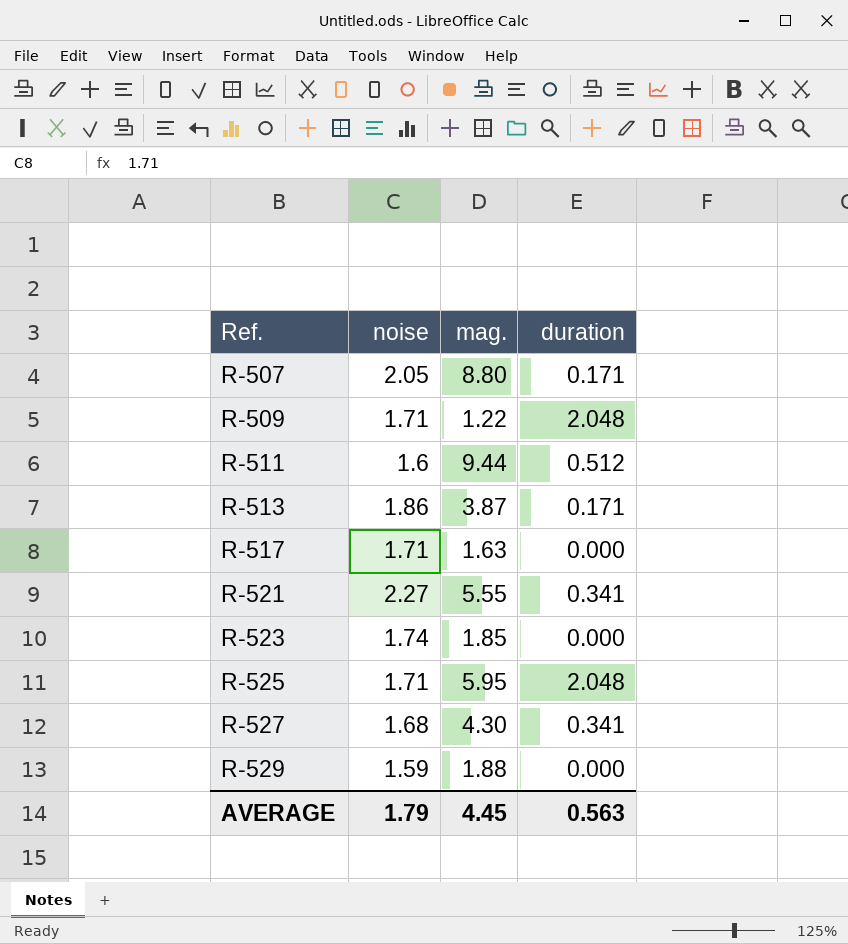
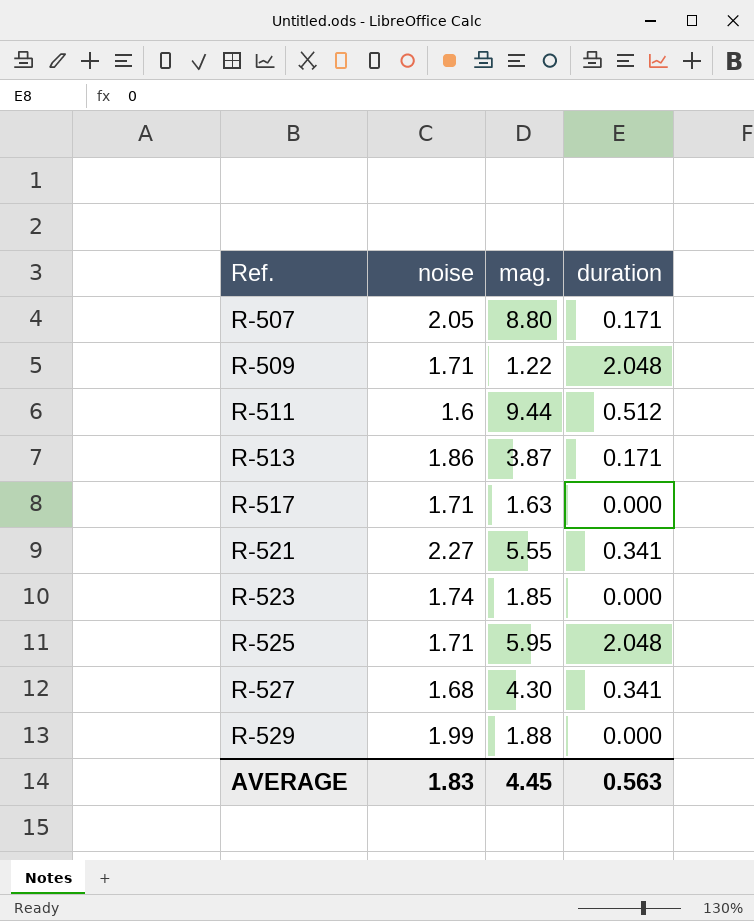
R-529 | noise: 1.59 -> 1.99
AVERAGE | noise: 1.79 -> 1.83

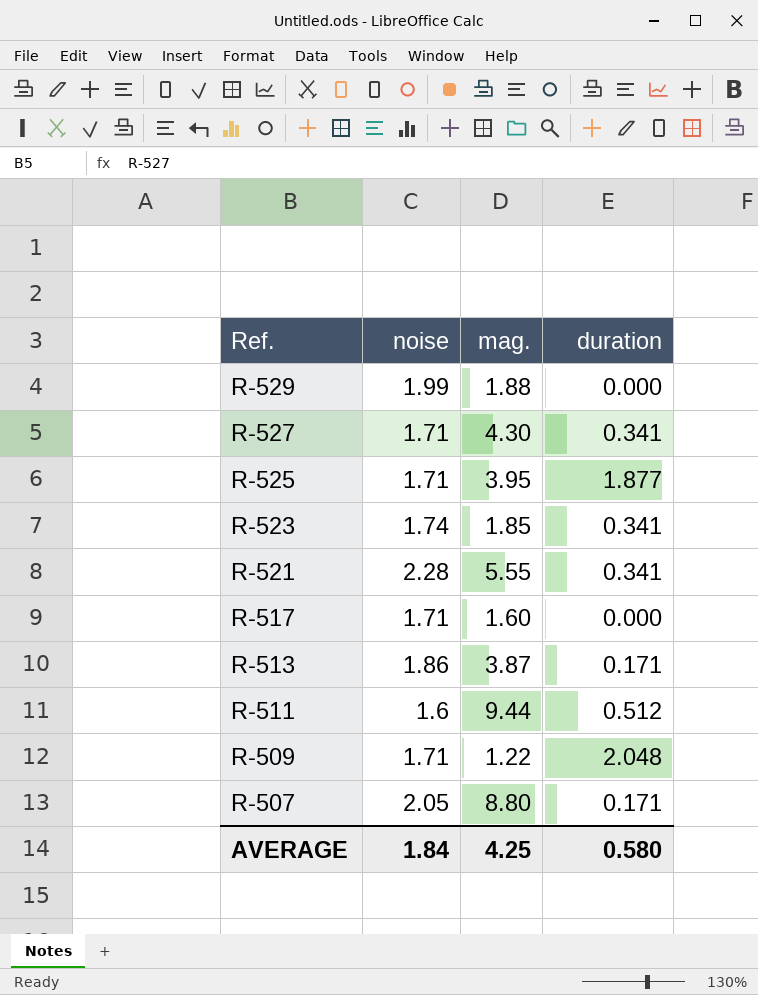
row order: Ref. ascending -> Ref. descending
R-527 | noise: 1.68 -> 1.71
R-525 | mag.: 5.95 -> 3.95
R-525 | duration: 2.048 -> 1.877
R-523 | duration: 0.000 -> 0.341
R-521 | noise: 2.27 -> 2.28
R-517 | mag.: 1.63 -> 1.60
AVERAGE | noise: 1.83 -> 1.84
AVERAGE | mag.: 4.45 -> 4.25
AVERAGE | duration: 0.563 -> 0.580

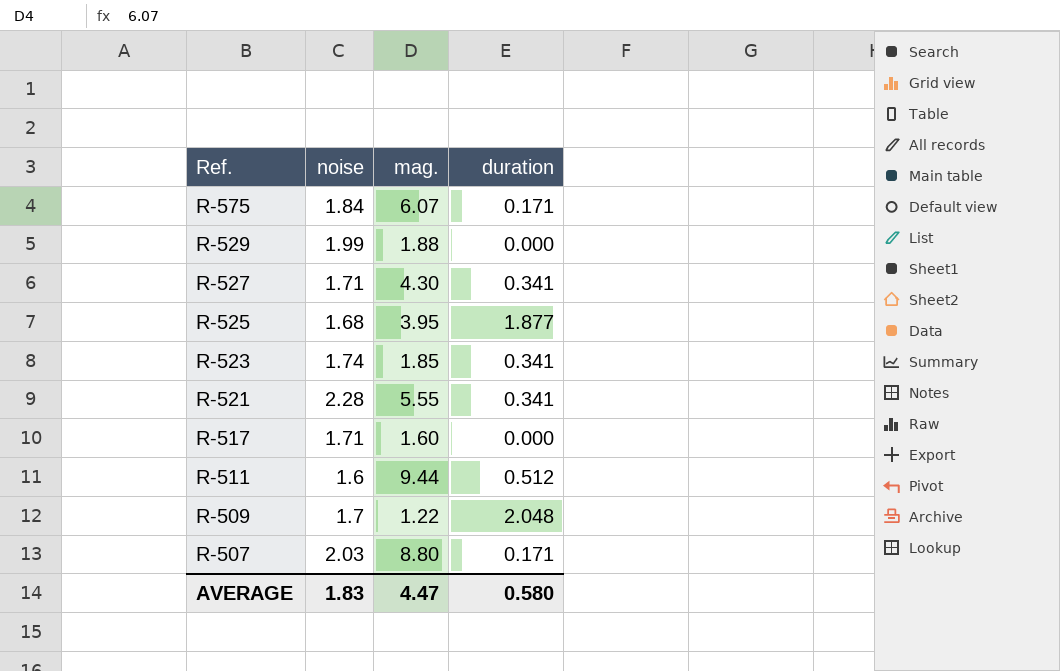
row R-513: 1.86 | 3.87 | 0.171 -> none
row R-575: none -> 1.84 | 6.07 | 0.171
R-525 | noise: 1.71 -> 1.68
R-509 | noise: 1.71 -> 1.7
R-507 | noise: 2.05 -> 2.03
AVERAGE | noise: 1.84 -> 1.83
AVERAGE | mag.: 4.25 -> 4.47

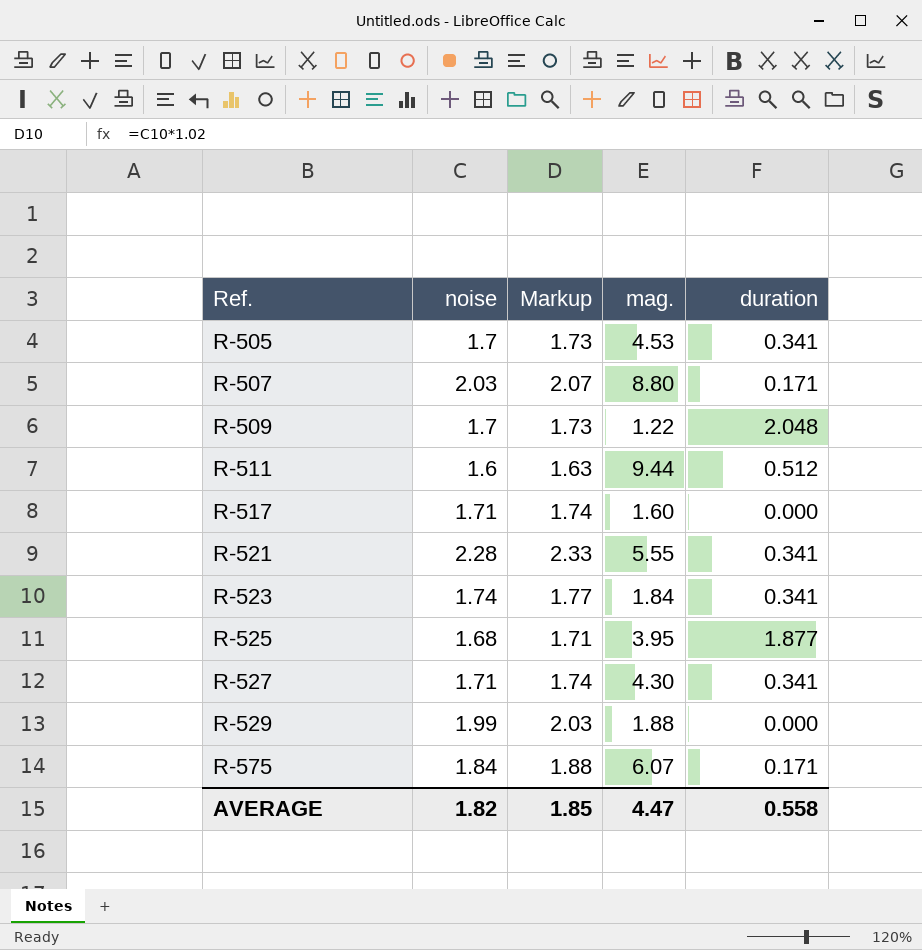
row order: Ref. descending -> Ref. ascending
column Markup | formula: none -> [noise] * 1.02
row R-505: none -> 1.7 | 1.73 | 4.53 | 0.341
R-523 | mag.: 1.85 -> 1.84
AVERAGE | noise: 1.83 -> 1.82
AVERAGE | duration: 0.580 -> 0.558

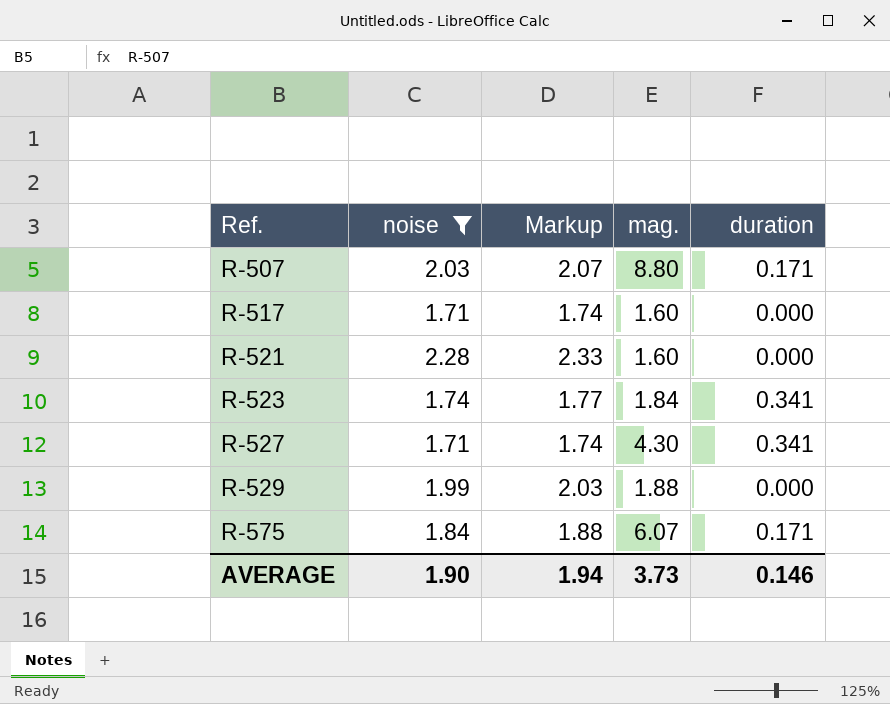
filter: none -> noise >= 1.71
R-521 | mag.: 5.55 -> 1.60
R-521 | duration: 0.341 -> 0.000
AVERAGE | noise: 1.82 -> 1.90
AVERAGE | Markup: 1.85 -> 1.94
AVERAGE | mag.: 4.47 -> 3.73
AVERAGE | duration: 0.558 -> 0.146

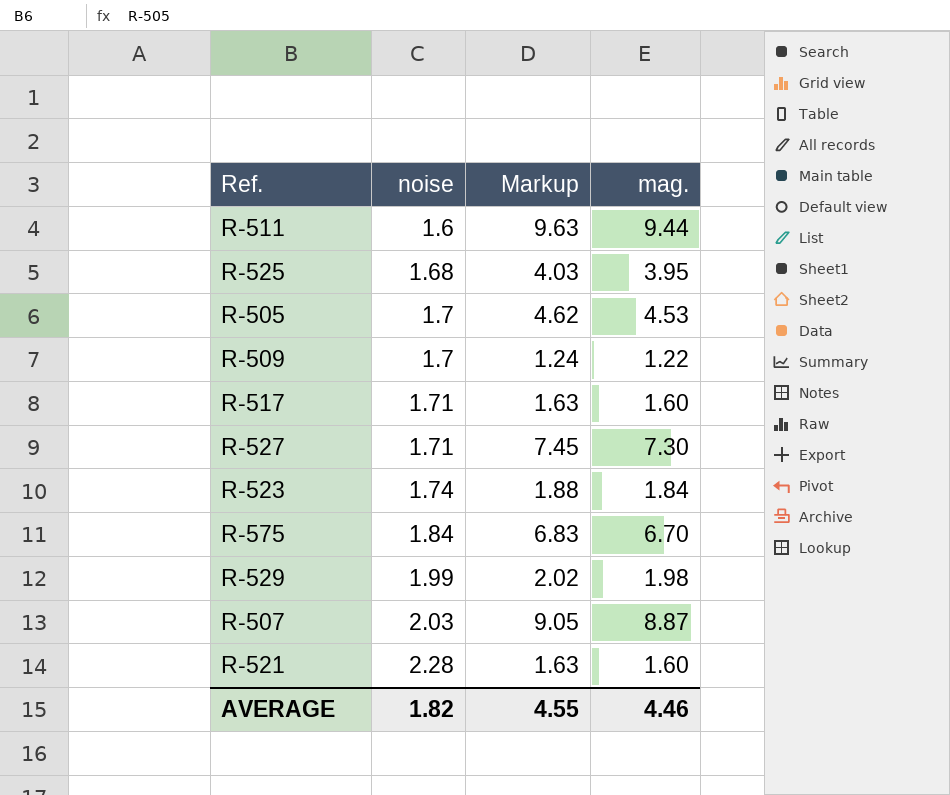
filter: noise >= 1.71 -> none
row order: Ref. ascending -> noise ascending
column duration | position: 5 -> none
column Markup | formula: [noise] * 1.02 -> [mag.] * 1.02
R-527 | mag.: 4.30 -> 7.30
R-575 | mag.: 6.07 -> 6.70
R-529 | mag.: 1.88 -> 1.98
R-507 | mag.: 8.80 -> 8.87
AVERAGE | noise: 1.90 -> 1.82
AVERAGE | Markup: 1.94 -> 4.55
AVERAGE | mag.: 3.73 -> 4.46

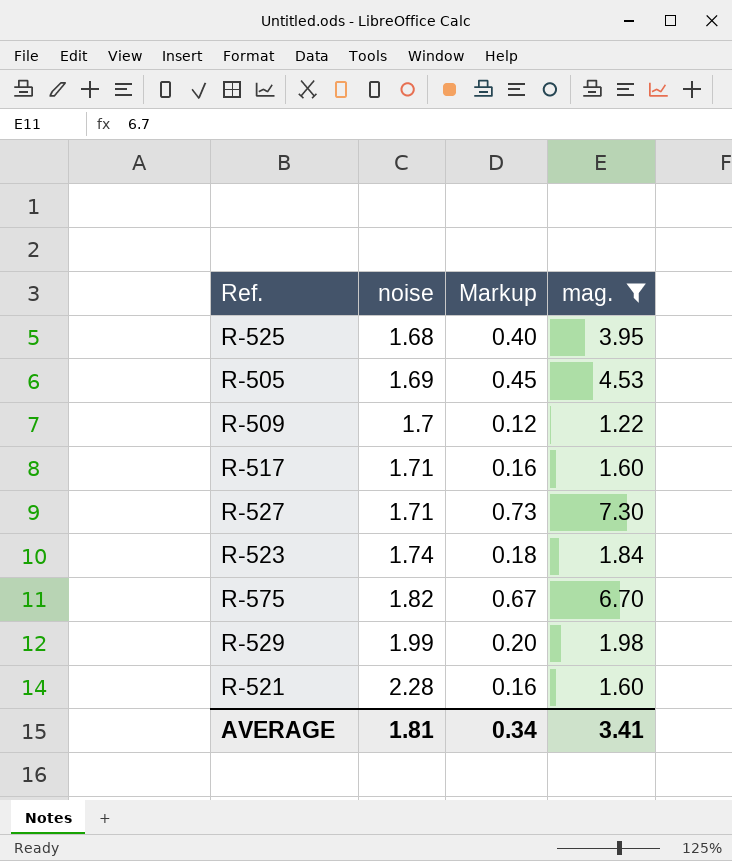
filter: none -> mag. <= 7.30
column Markup | formula: [mag.] * 1.02 -> [mag.] * 0.1
R-505 | noise: 1.7 -> 1.69
R-575 | noise: 1.84 -> 1.82
AVERAGE | noise: 1.82 -> 1.81
AVERAGE | Markup: 4.55 -> 0.34
AVERAGE | mag.: 4.46 -> 3.41

